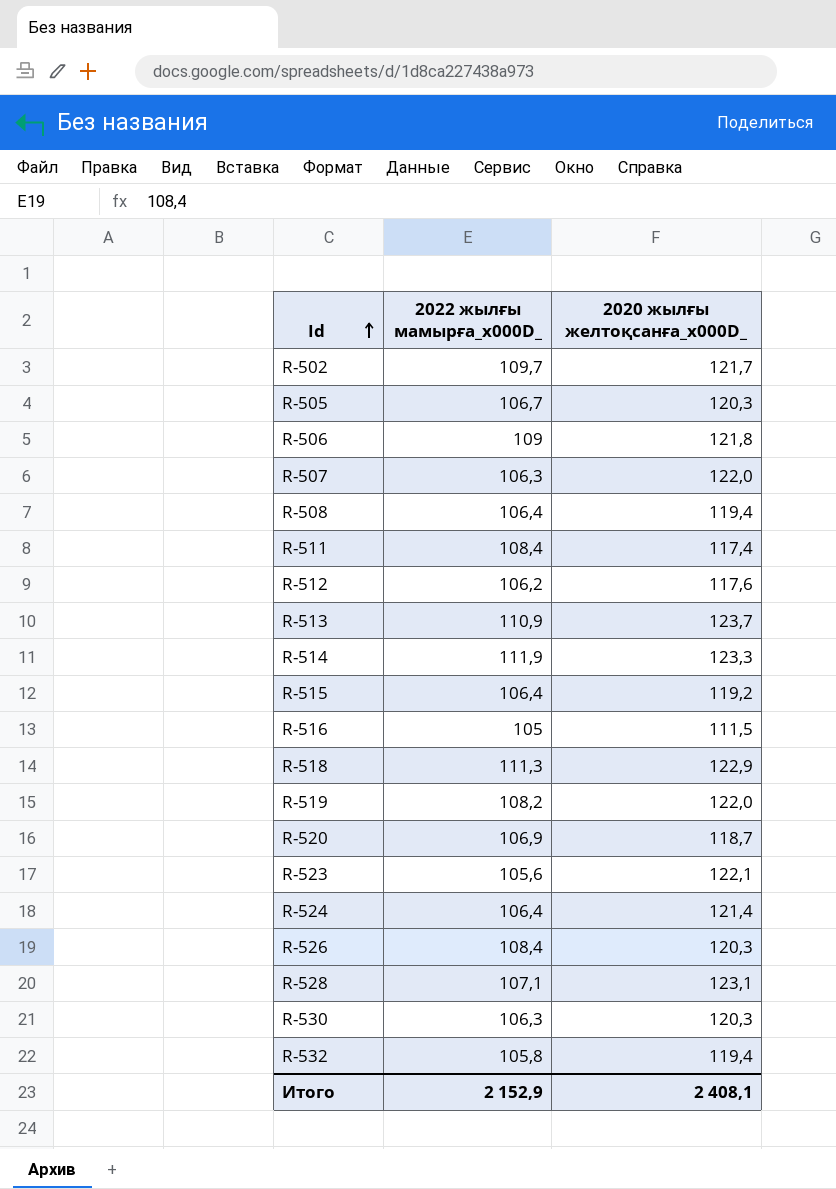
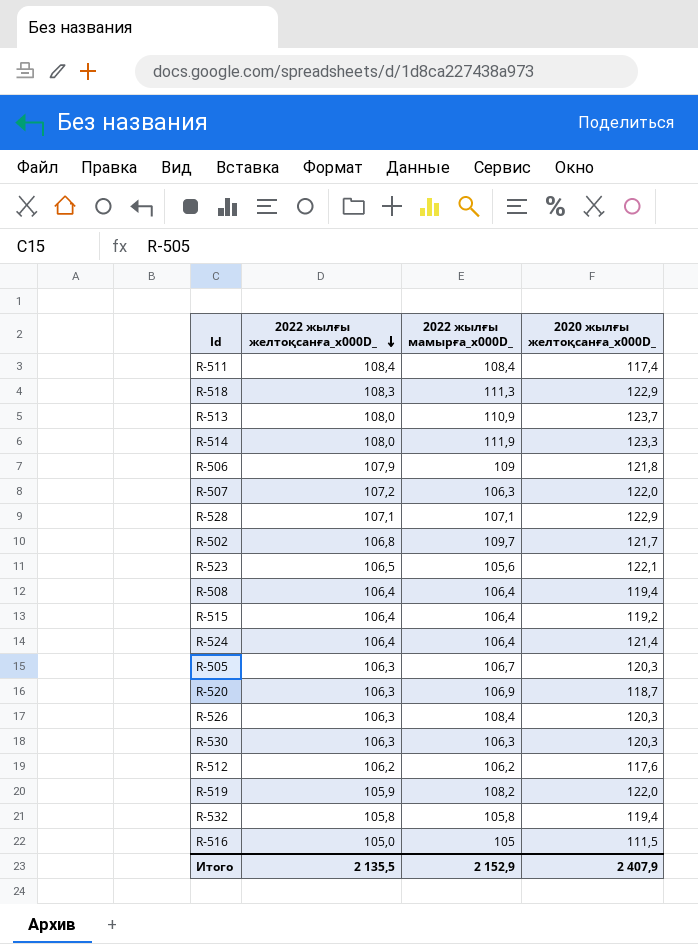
row order: Id ascending -> 2022 жылғы желтоқсанға_x000D_ descending
column 2022 жылғы желтоқсанға_x000D_ | position: none -> 2
R-528 | 2020 жылғы желтоқсанға_x000D_: 123,1 -> 122,9
Итого | 2020 жылғы желтоқсанға_x000D_: 2 408,1 -> 2 407,9

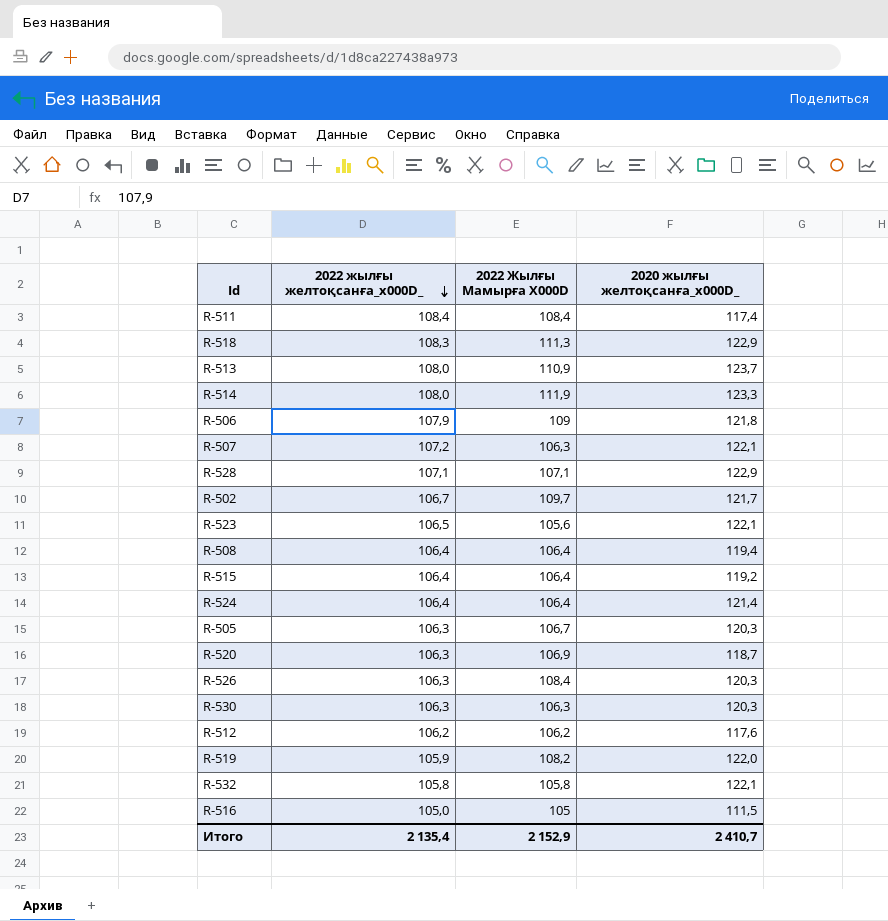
column name: 2022 жылғы мамырға_x000D_ -> 2022 Жылғы Мамырға X000D
R-507 | 2020 жылғы желтоқсанға_x000D_: 122,0 -> 122,1
R-502 | 2022 жылғы желтоқсанға_x000D_: 106,8 -> 106,7
R-532 | 2020 жылғы желтоқсанға_x000D_: 119,4 -> 122,1
Итого | 2022 жылғы желтоқсанға_x000D_: 2 135,5 -> 2 135,4
Итого | 2020 жылғы желтоқсанға_x000D_: 2 407,9 -> 2 410,7

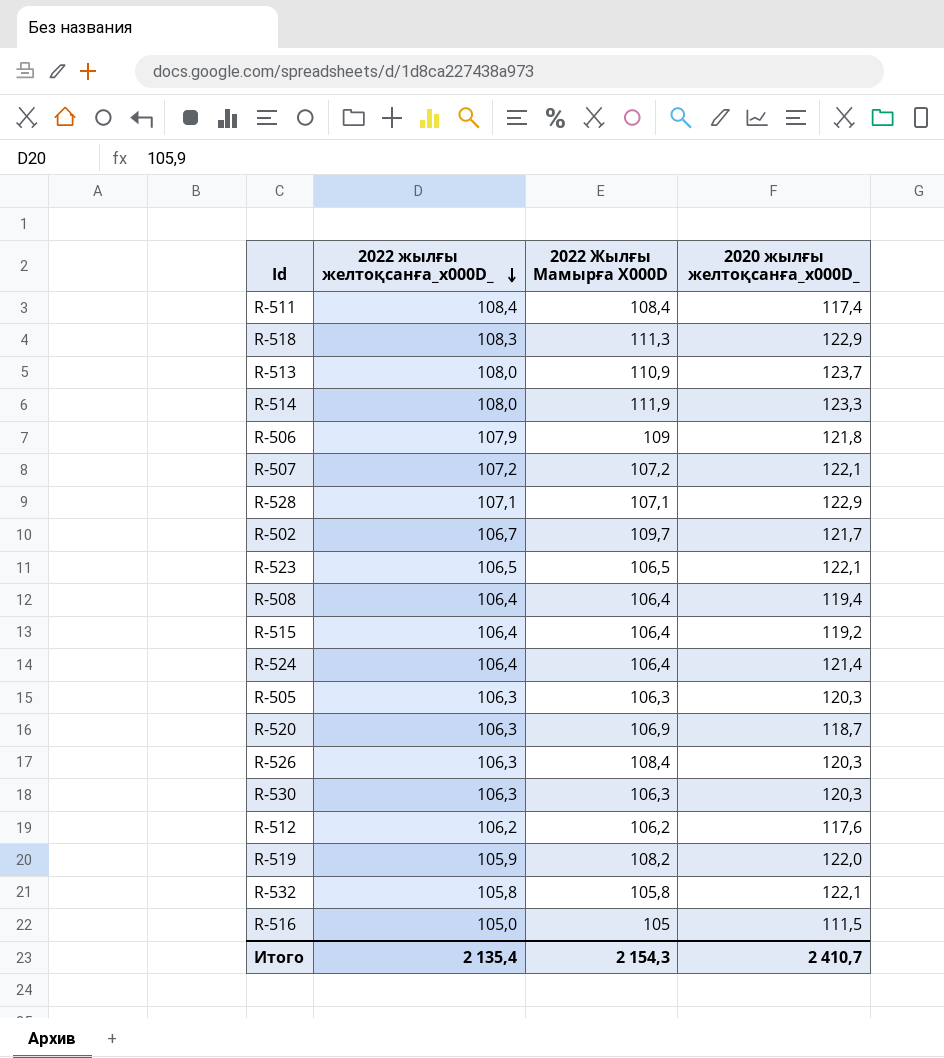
R-507 | 2022 Жылғы Мамырға X000D: 106,3 -> 107,2
R-523 | 2022 Жылғы Мамырға X000D: 105,6 -> 106,5
R-505 | 2022 Жылғы Мамырға X000D: 106,7 -> 106,3
Итого | 2022 Жылғы Мамырға X000D: 2 152,9 -> 2 154,3

